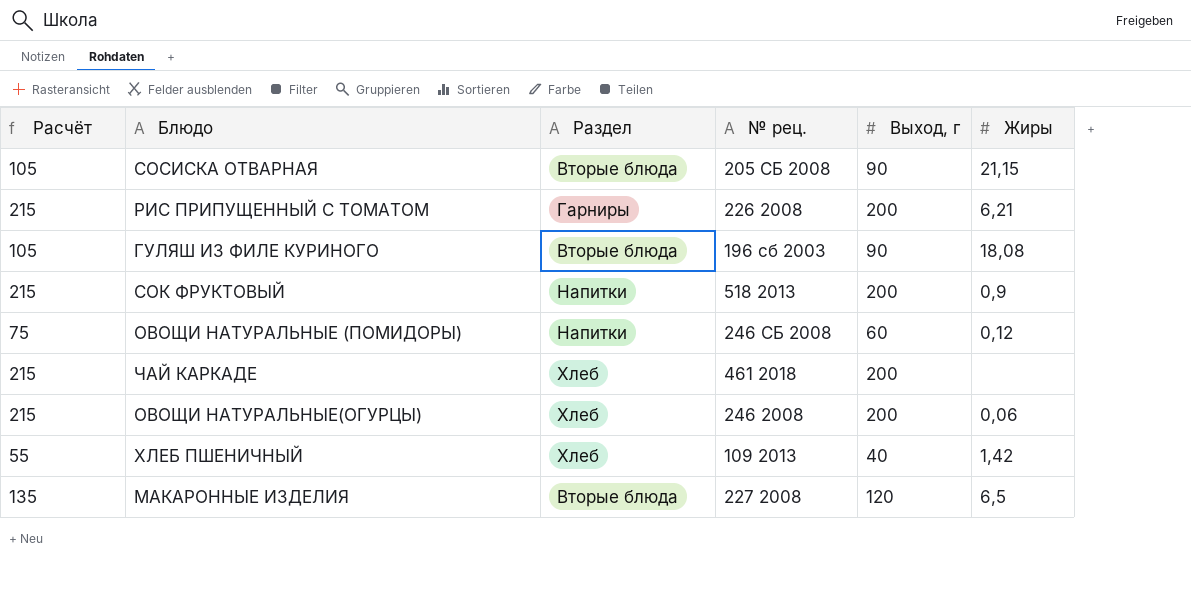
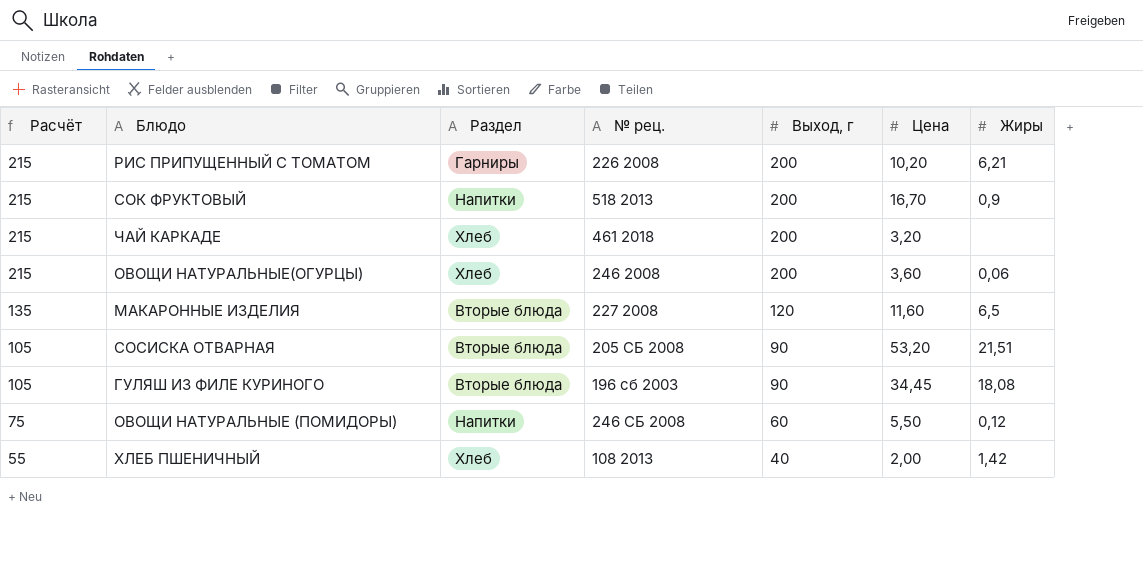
row order: none -> Расчёт descending
column Цена | position: none -> 6
СОСИСКА ОТВАРНАЯ | Жиры: 21,15 -> 21,51
ХЛЕБ ПШЕНИЧНЫЙ | № рец.: 109 2013 -> 108 2013

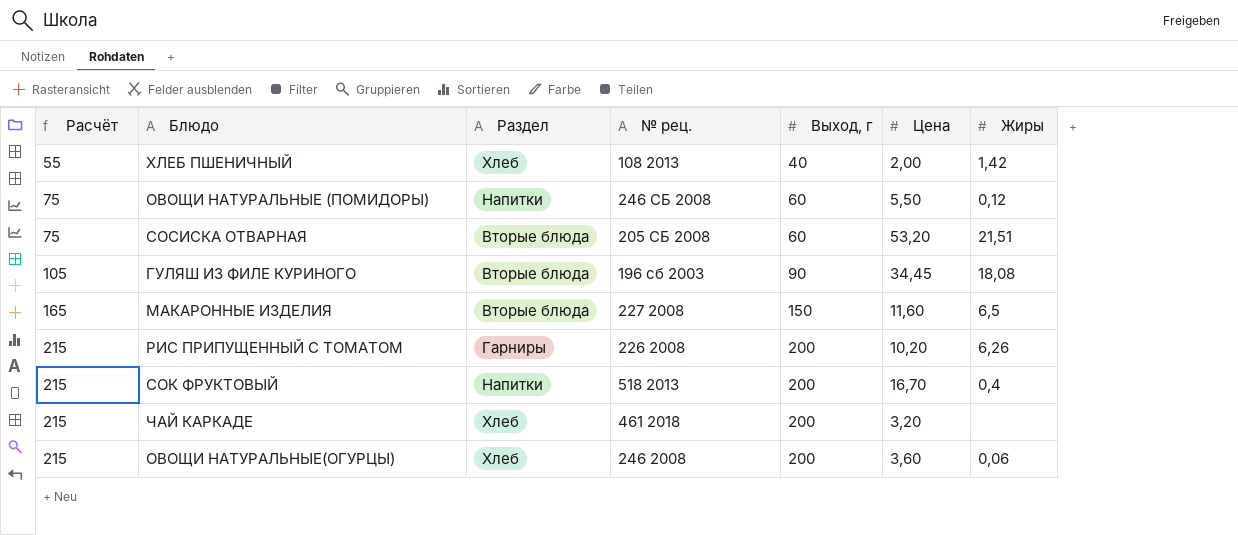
row order: Расчёт descending -> Расчёт ascending
СОСИСКА ОТВАРНАЯ | Расчёт: 105 -> 75
СОСИСКА ОТВАРНАЯ | Выход, г: 90 -> 60
МАКАРОННЫЕ ИЗДЕЛИЯ | Расчёт: 135 -> 165
МАКАРОННЫЕ ИЗДЕЛИЯ | Выход, г: 120 -> 150
РИС ПРИПУЩЕННЫЙ С ТОМАТОМ | Жиры: 6,21 -> 6,26
СОК ФРУКТОВЫЙ | Жиры: 0,9 -> 0,4

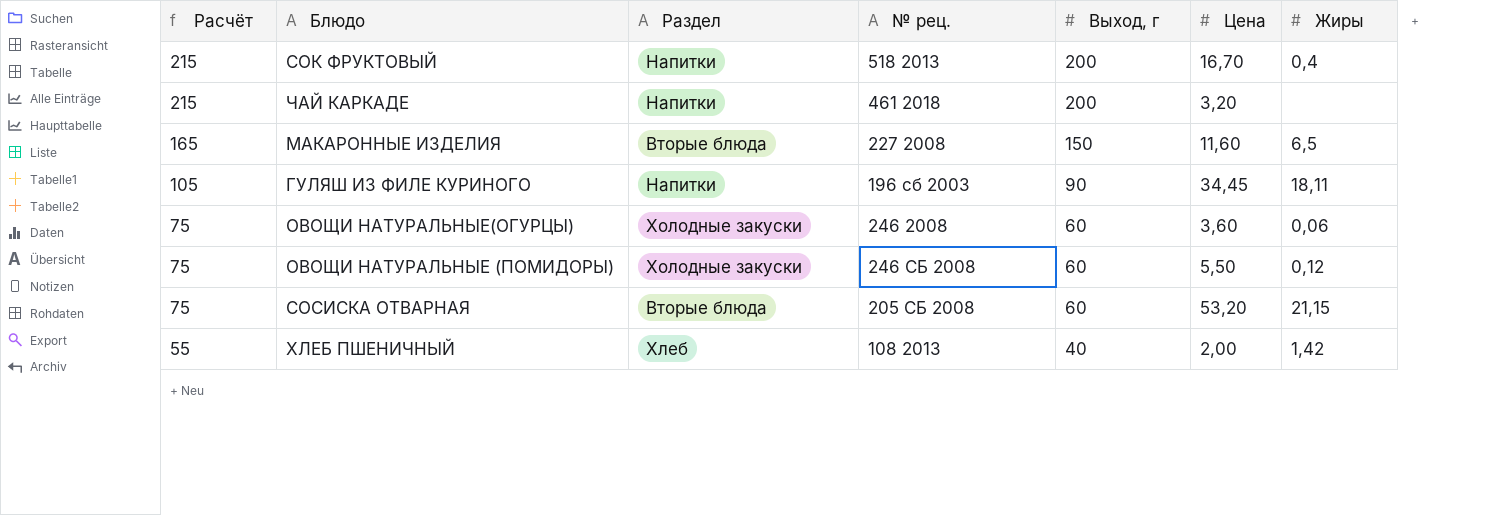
row order: Расчёт ascending -> Расчёт descending
row РИС ПРИПУЩЕННЫЙ С ТОМАТОМ: 215 | Гарниры | 226 2008 | 200 | 10,20 | 6,26 -> none
ЧАЙ КАРКАДЕ | Раздел: Хлеб -> Напитки
ГУЛЯШ ИЗ ФИЛЕ КУРИНОГО | Раздел: Вторые блюда -> Напитки
ГУЛЯШ ИЗ ФИЛЕ КУРИНОГО | Жиры: 18,08 -> 18,11
ОВОЩИ НАТУРАЛЬНЫЕ(ОГУРЦЫ) | Расчёт: 215 -> 75
ОВОЩИ НАТУРАЛЬНЫЕ(ОГУРЦЫ) | Раздел: Хлеб -> Холодные закуски
ОВОЩИ НАТУРАЛЬНЫЕ(ОГУРЦЫ) | Выход, г: 200 -> 60
ОВОЩИ НАТУРАЛЬНЫЕ (ПОМИДОРЫ) | Раздел: Напитки -> Холодные закуски
СОСИСКА ОТВАРНАЯ | Жиры: 21,51 -> 21,15

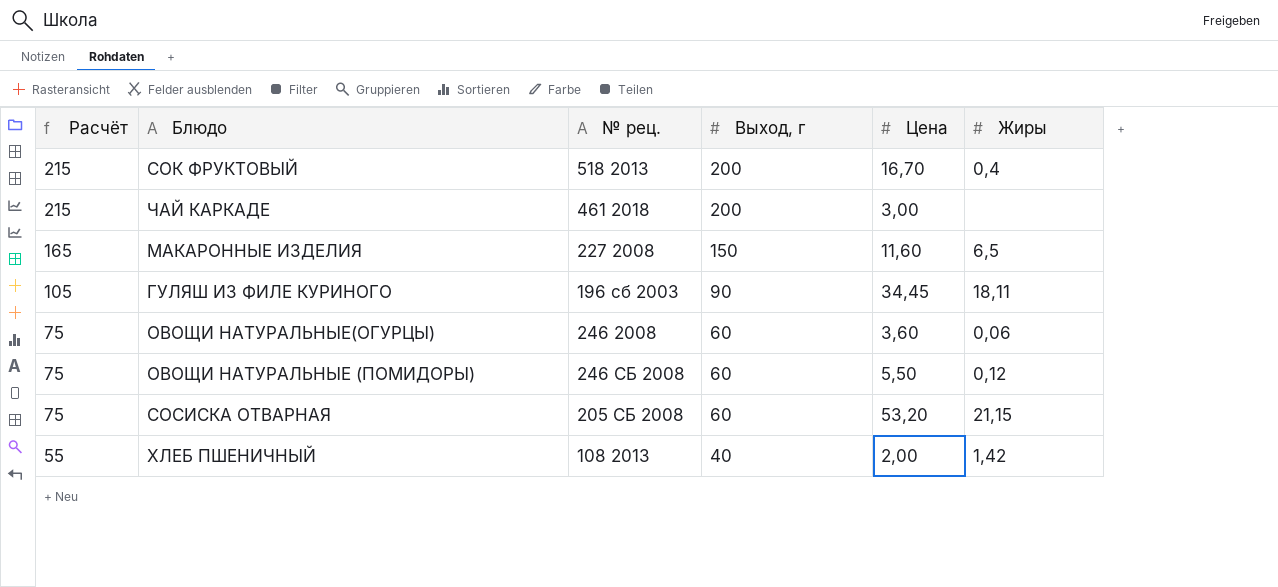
column Раздел | position: 3 -> none
ЧАЙ КАРКАДЕ | Цена: 3,20 -> 3,00

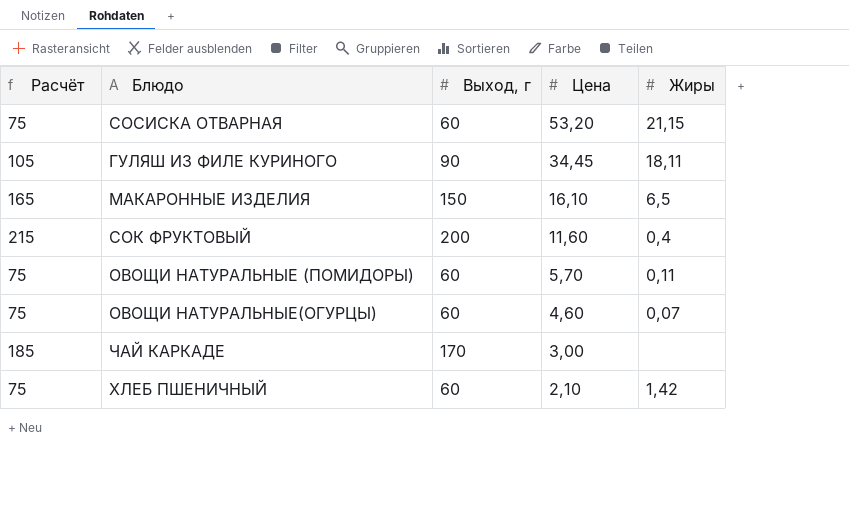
row order: Расчёт descending -> Цена descending
column № рец. | position: 3 -> none
МАКАРОННЫЕ ИЗДЕЛИЯ | Цена: 11,60 -> 16,10
СОК ФРУКТОВЫЙ | Цена: 16,70 -> 11,60
ОВОЩИ НАТУРАЛЬНЫЕ (ПОМИДОРЫ) | Цена: 5,50 -> 5,70
ОВОЩИ НАТУРАЛЬНЫЕ (ПОМИДОРЫ) | Жиры: 0,12 -> 0,11
ОВОЩИ НАТУРАЛЬНЫЕ(ОГУРЦЫ) | Цена: 3,60 -> 4,60
ОВОЩИ НАТУРАЛЬНЫЕ(ОГУРЦЫ) | Жиры: 0,06 -> 0,07
ЧАЙ КАРКАДЕ | Расчёт: 215 -> 185
ЧАЙ КАРКАДЕ | Выход, г: 200 -> 170
ХЛЕБ ПШЕНИЧНЫЙ | Расчёт: 55 -> 75
ХЛЕБ ПШЕНИЧНЫЙ | Выход, г: 40 -> 60
ХЛЕБ ПШЕНИЧНЫЙ | Цена: 2,00 -> 2,10

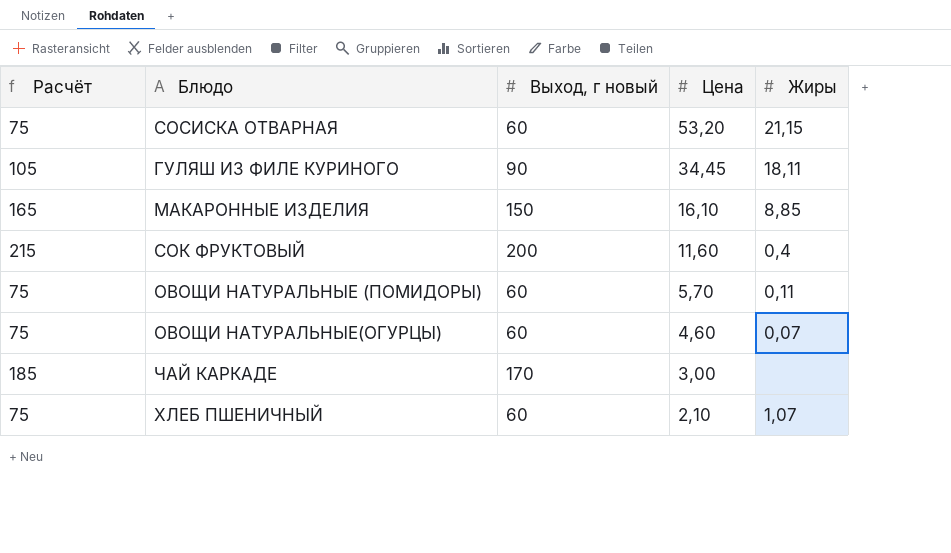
column name: Выход, г -> Выход, г новый
МАКАРОННЫЕ ИЗДЕЛИЯ | Жиры: 6,5 -> 8,85
ХЛЕБ ПШЕНИЧНЫЙ | Жиры: 1,42 -> 1,07

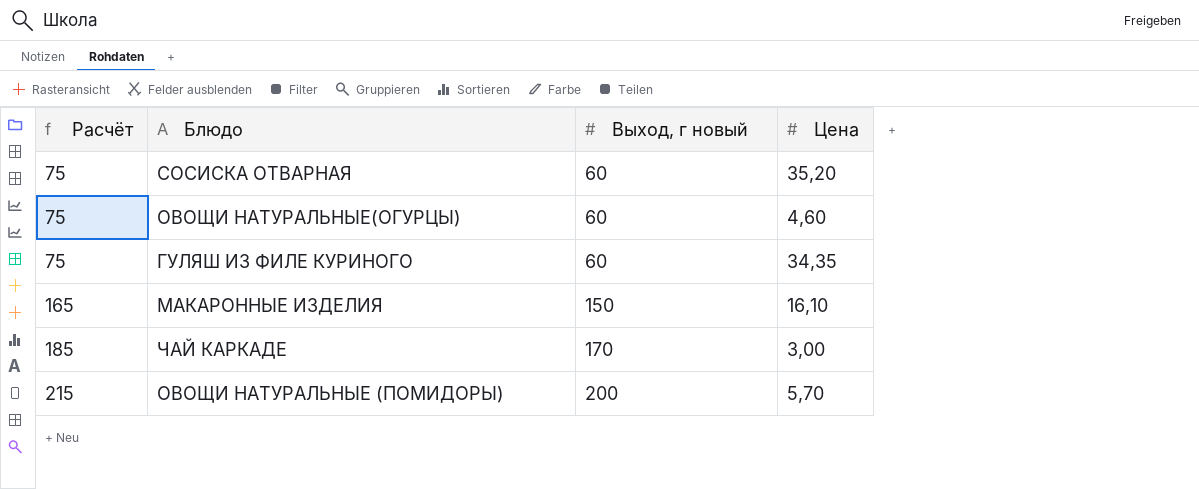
row order: Цена descending -> Расчёт ascending
column Жиры | position: 5 -> none
row СОК ФРУКТОВЫЙ: 215 | 200 | 11,60 | 0,4 -> none
row ХЛЕБ ПШЕНИЧНЫЙ: 75 | 60 | 2,10 | 1,07 -> none
СОСИСКА ОТВАРНАЯ | Цена: 53,20 -> 35,20
ГУЛЯШ ИЗ ФИЛЕ КУРИНОГО | Расчёт: 105 -> 75
ГУЛЯШ ИЗ ФИЛЕ КУРИНОГО | Выход, г новый: 90 -> 60
ГУЛЯШ ИЗ ФИЛЕ КУРИНОГО | Цена: 34,45 -> 34,35
ОВОЩИ НАТУРАЛЬНЫЕ (ПОМИДОРЫ) | Расчёт: 75 -> 215
ОВОЩИ НАТУРАЛЬНЫЕ (ПОМИДОРЫ) | Выход, г новый: 60 -> 200

